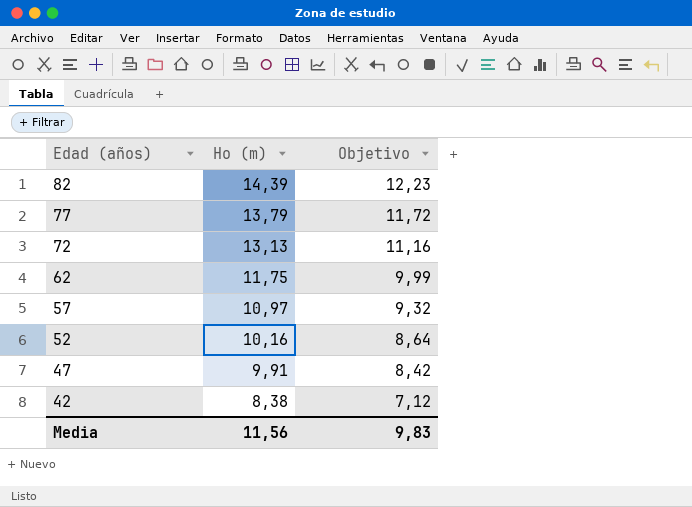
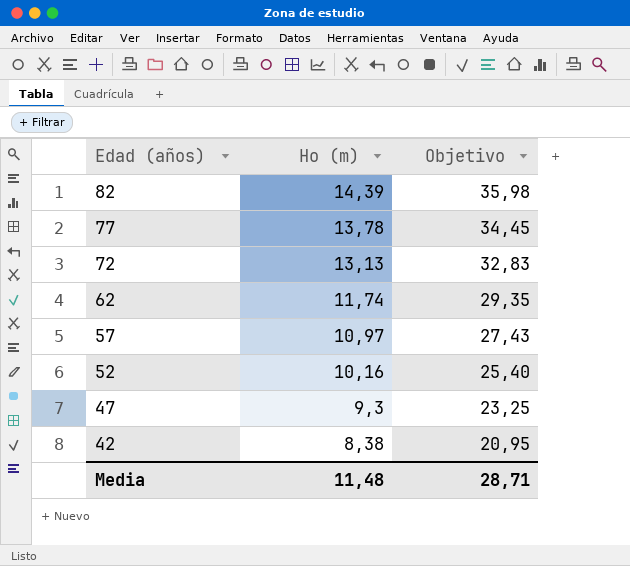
column Objetivo | formula: [Ho (m)] * 0,85 -> [Ho (m)] * 2,5
77 | Ho (m): 13,79 -> 13,78
62 | Ho (m): 11,75 -> 11,74
47 | Ho (m): 9,91 -> 9,3
Media | Ho (m): 11,56 -> 11,48
Media | Objetivo: 9,83 -> 28,71

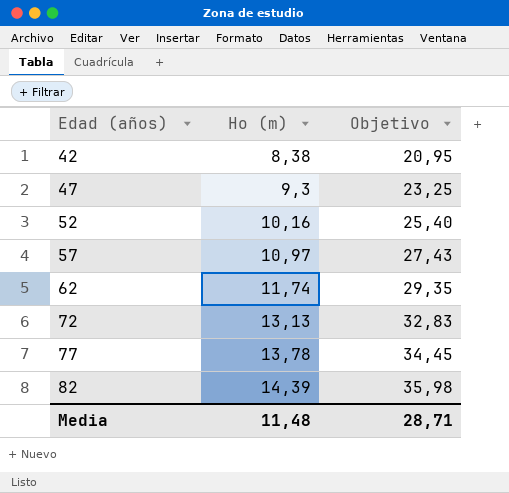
row order: Edad (años) descending -> Edad (años) ascending

